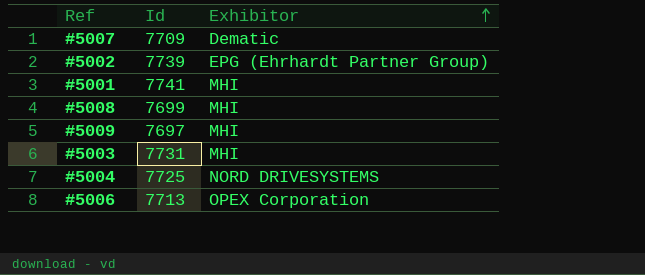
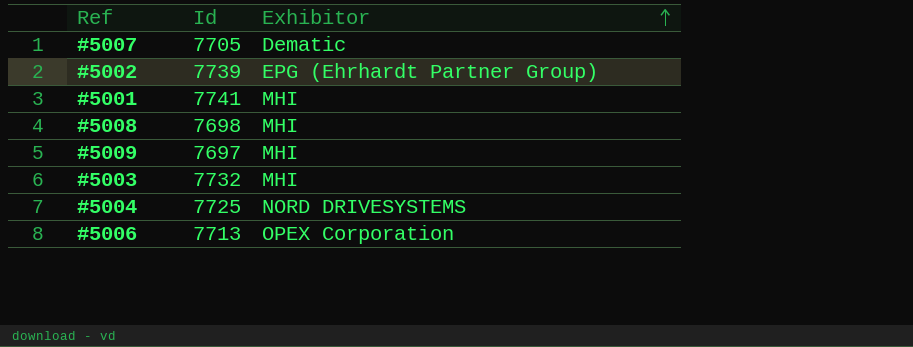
#5007 | Id: 7709 -> 7705
#5008 | Id: 7699 -> 7698
#5003 | Id: 7731 -> 7732

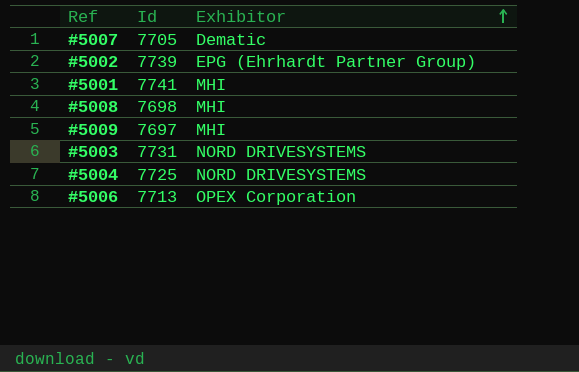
#5003 | Id: 7732 -> 7731
#5003 | Exhibitor: MHI -> NORD DRIVESYSTEMS

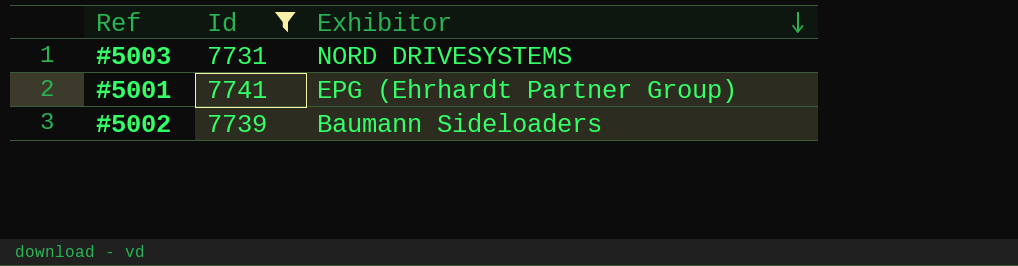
filter: none -> Id >= 7731
row order: Exhibitor ascending -> Exhibitor descending
#5001 | Exhibitor: MHI -> EPG (Ehrhardt Partner Group)
#5002 | Exhibitor: EPG (Ehrhardt Partner Group) -> Baumann Sideloaders

